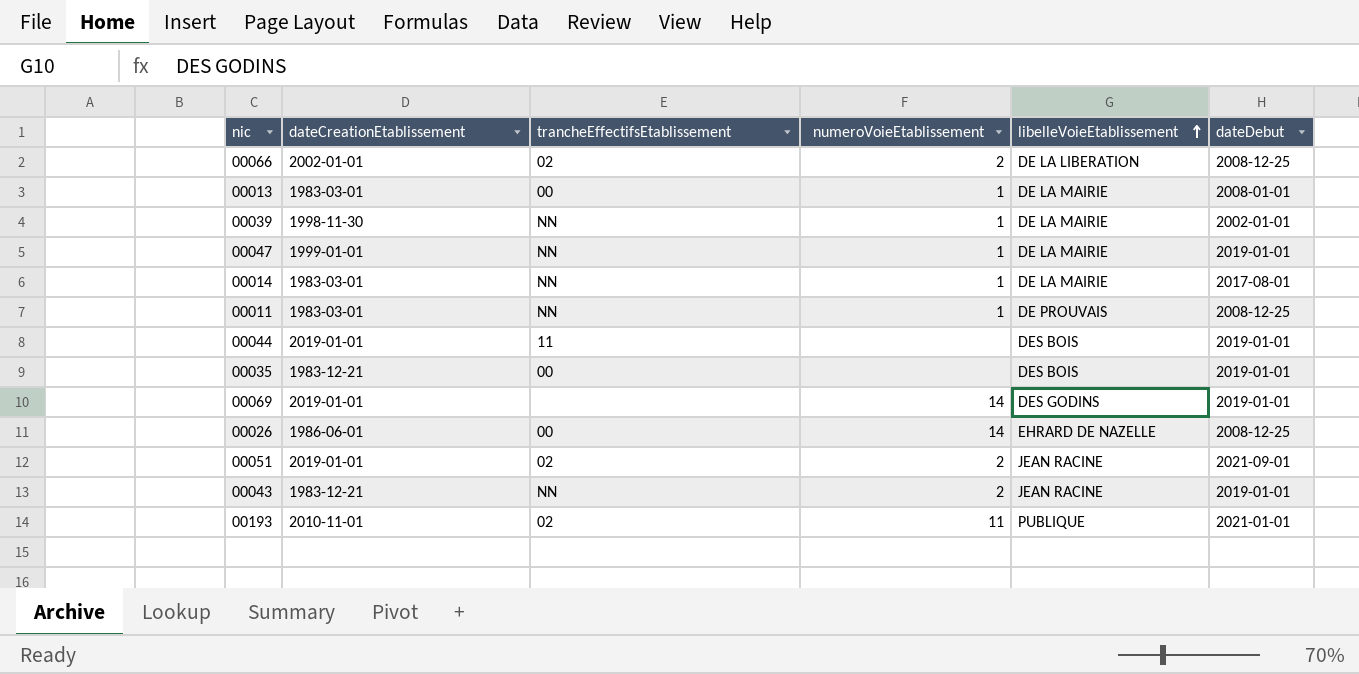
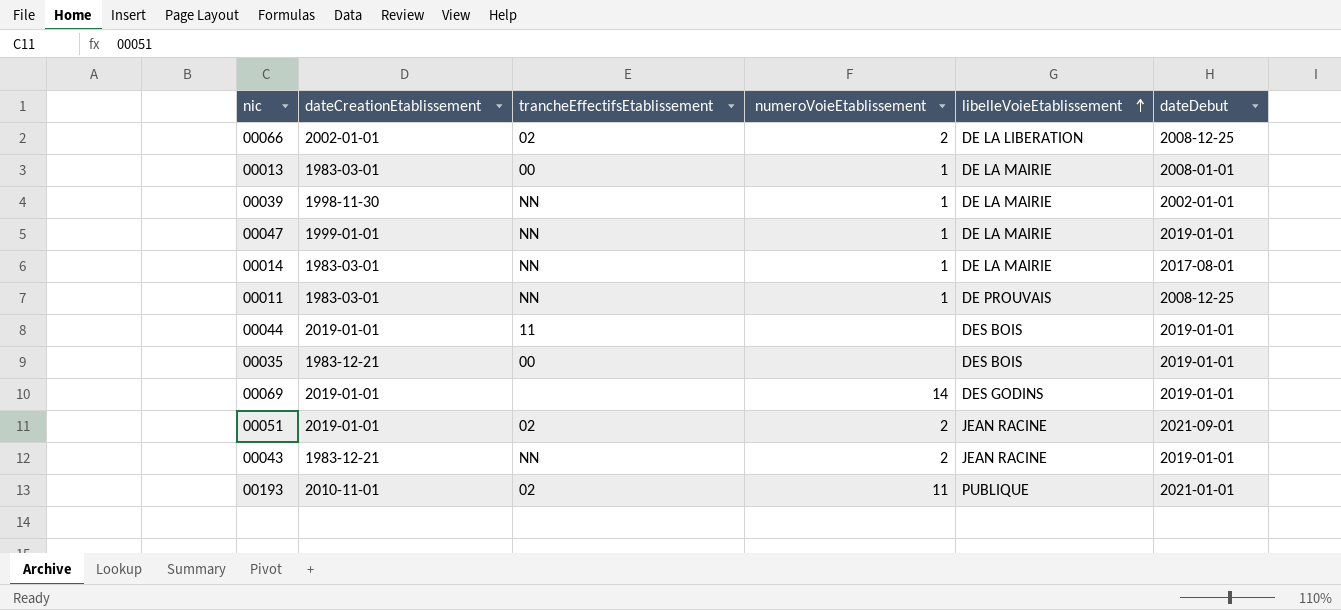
row 00026: 1986-06-01 | 00 | 14 | EHRARD DE NAZELLE | 2008-12-25 -> none

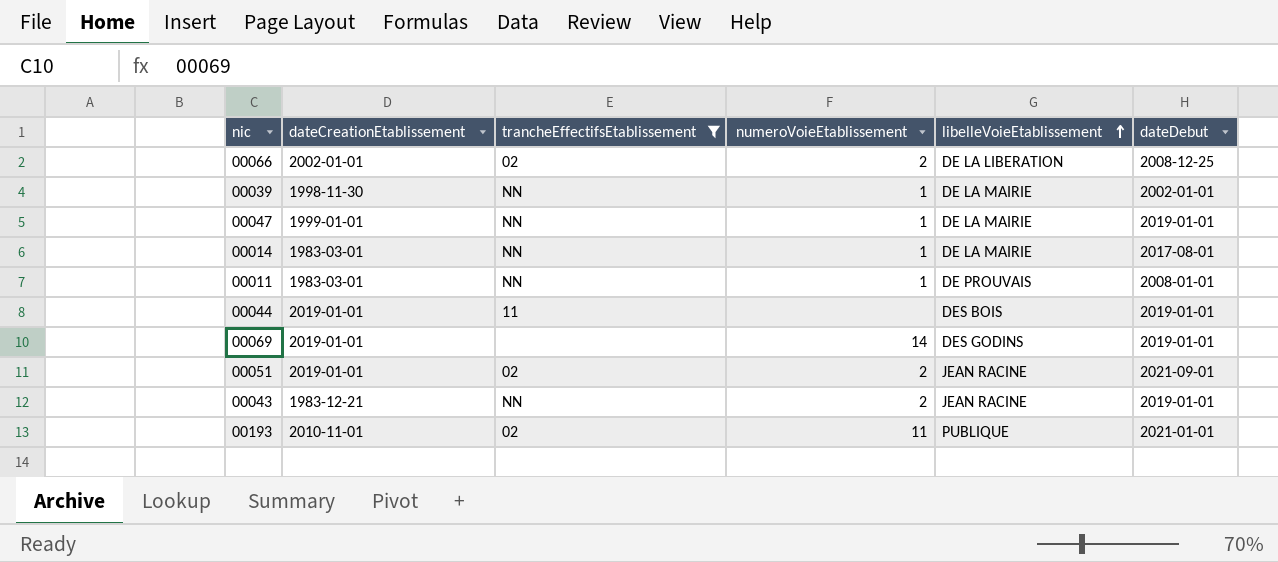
filter: none -> trancheEffectifsEtablissement != 00
00011 | dateDebut: 2008-12-25 -> 2008-01-01

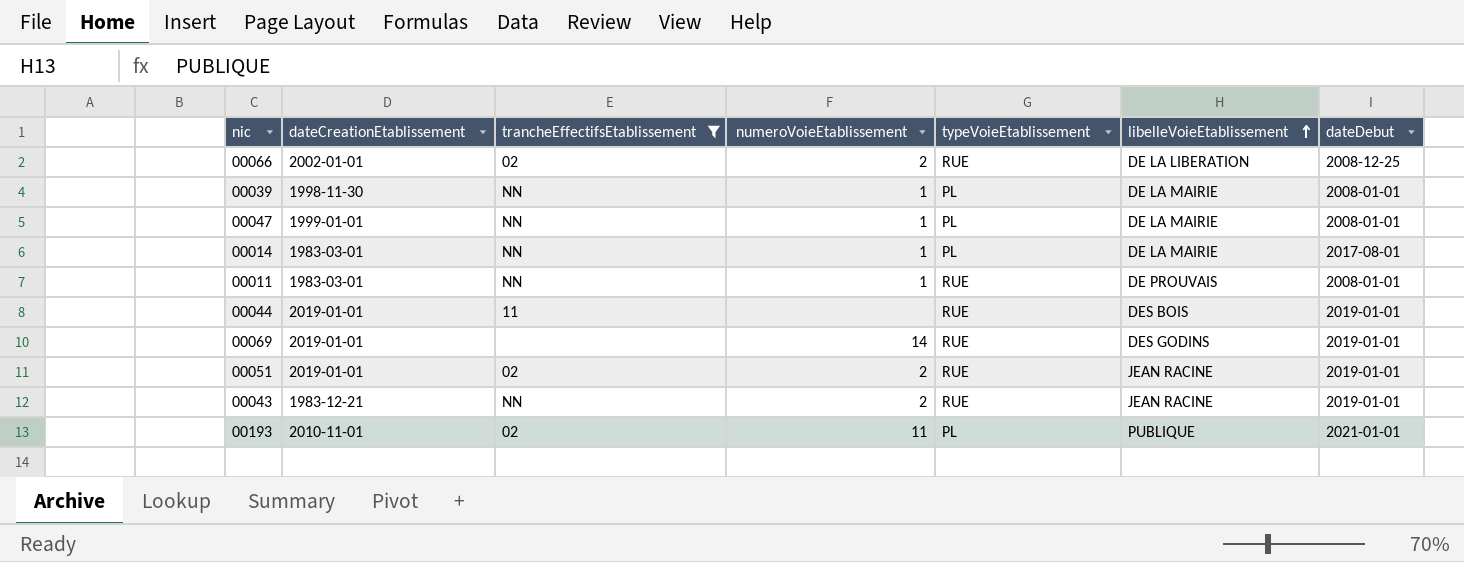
column typeVoieEtablissement | position: none -> 5
00039 | dateDebut: 2002-01-01 -> 2008-01-01
00047 | dateDebut: 2019-01-01 -> 2008-01-01
00051 | dateDebut: 2021-09-01 -> 2019-01-01

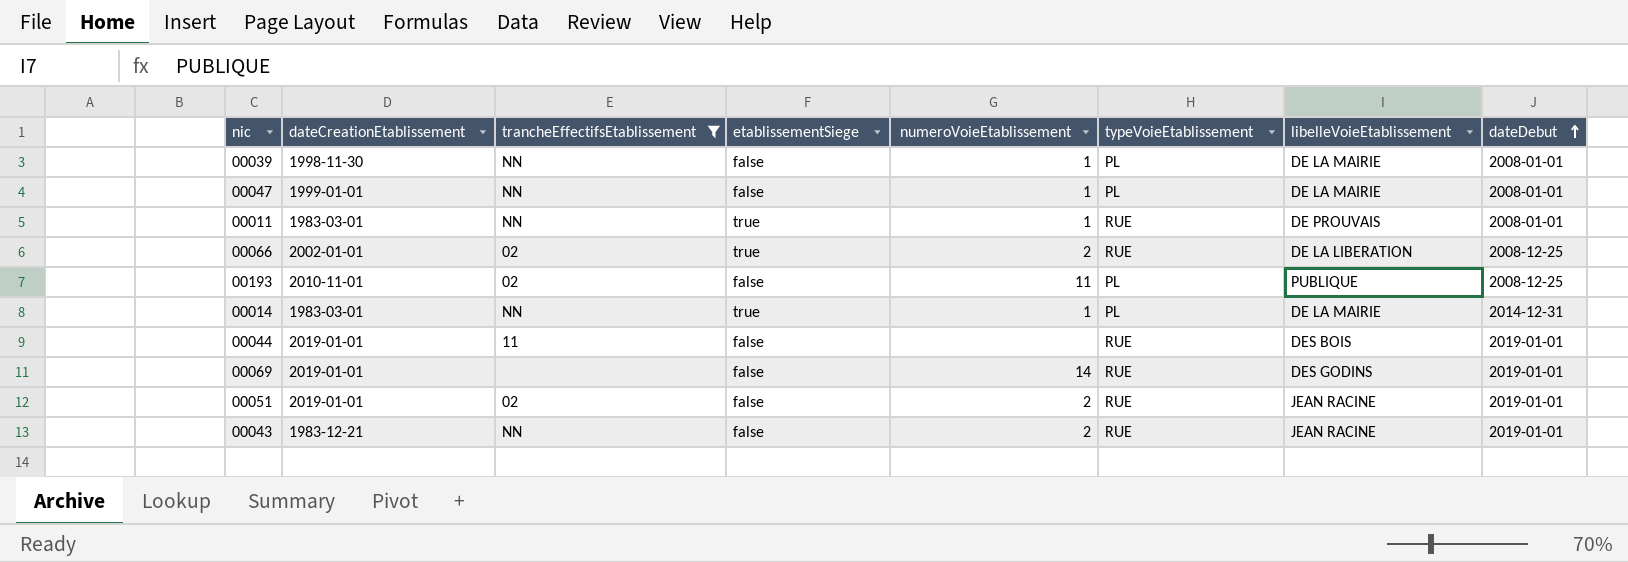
row order: libelleVoieEtablissement ascending -> dateDebut ascending
column etablissementSiege | position: none -> 4
00193 | dateDebut: 2021-01-01 -> 2008-12-25
00014 | dateDebut: 2017-08-01 -> 2014-12-31

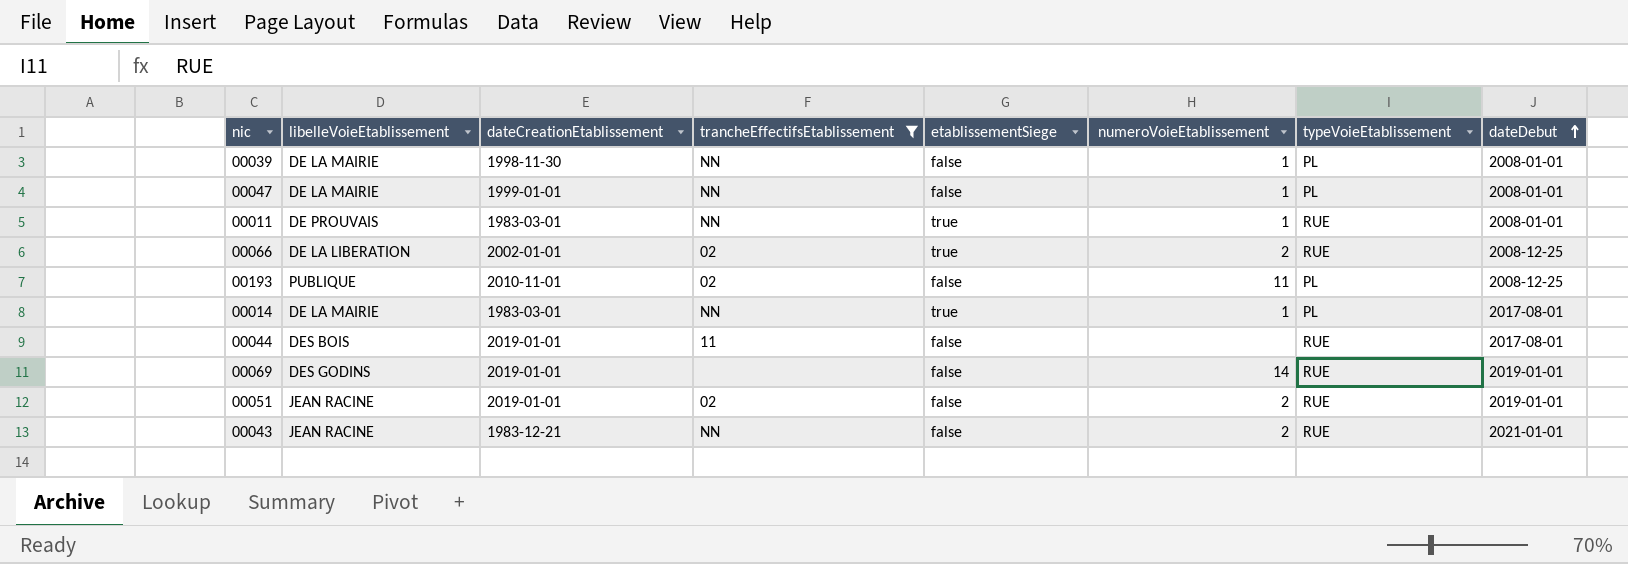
column libelleVoieEtablissement | position: 7 -> 2
00014 | dateDebut: 2014-12-31 -> 2017-08-01
00044 | dateDebut: 2019-01-01 -> 2017-08-01
00043 | dateDebut: 2019-01-01 -> 2021-01-01

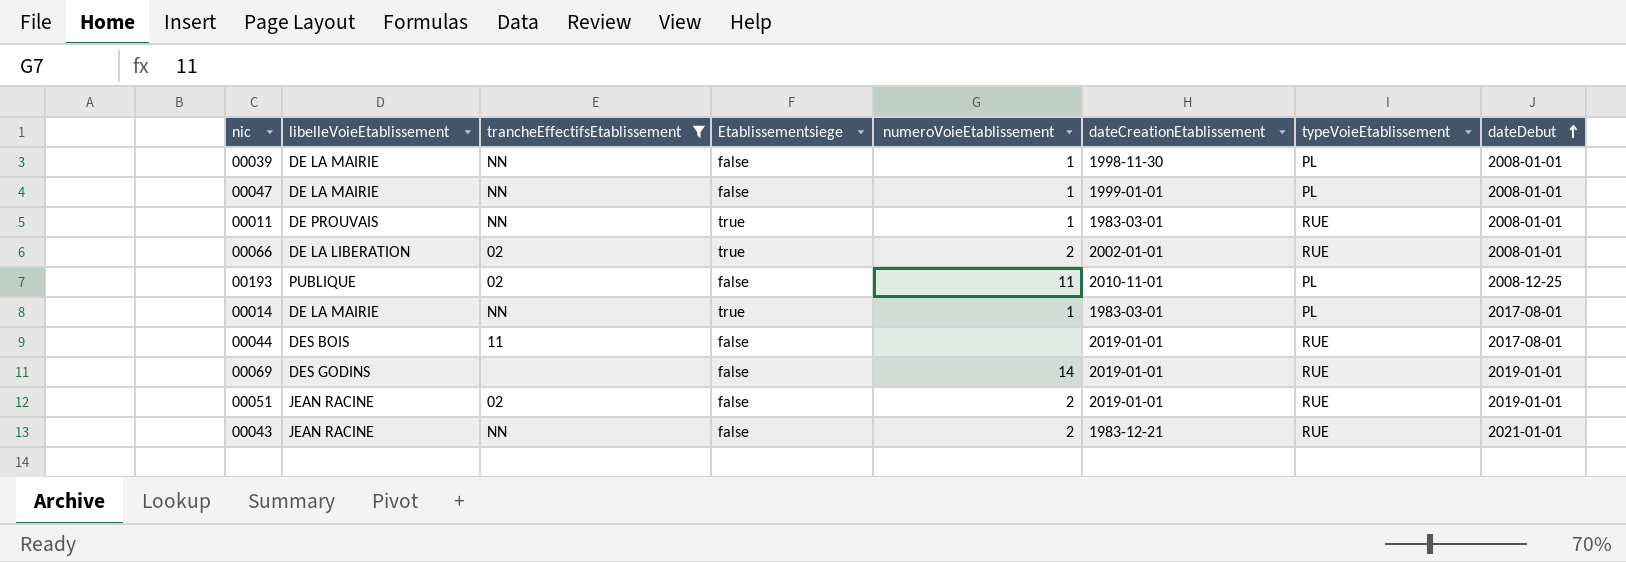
column name: etablissementSiege -> Etablissementsiege
column dateCreationEtablissement | position: 3 -> 6
00066 | dateDebut: 2008-12-25 -> 2008-01-01

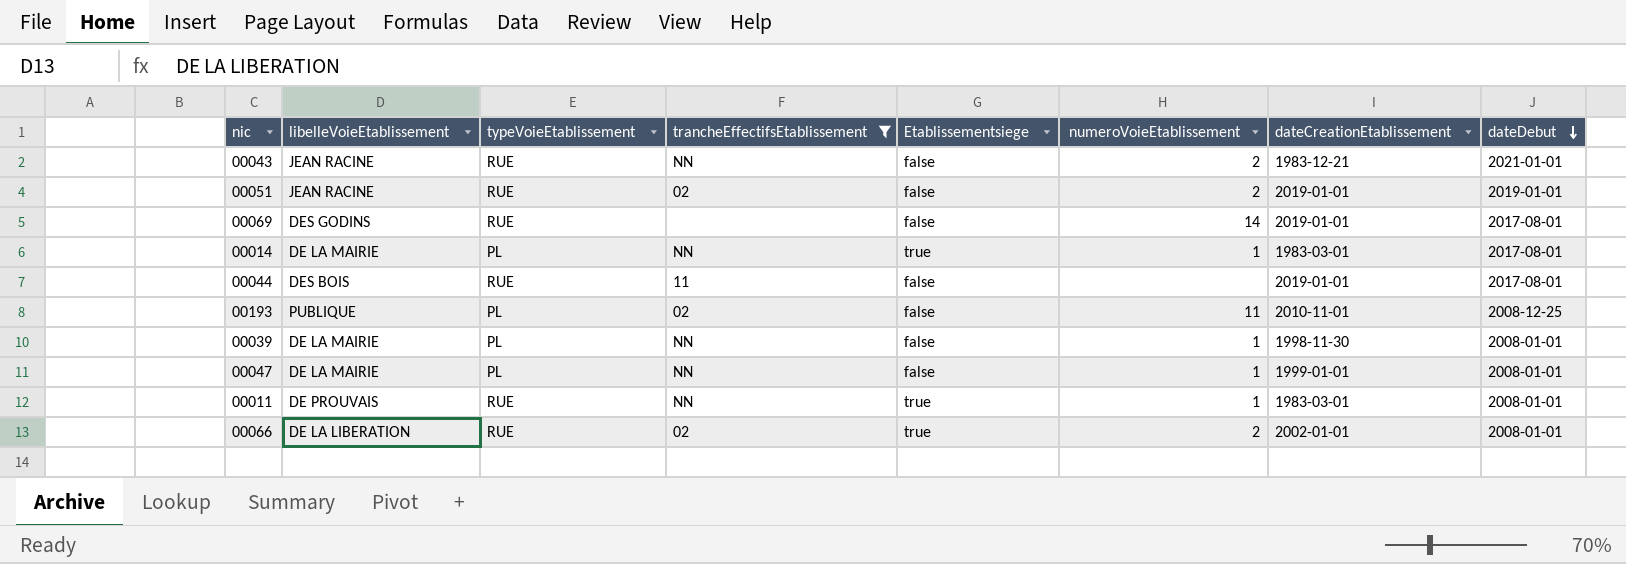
row order: dateDebut ascending -> dateDebut descending
column typeVoieEtablissement | position: 7 -> 3
00069 | dateDebut: 2019-01-01 -> 2017-08-01

